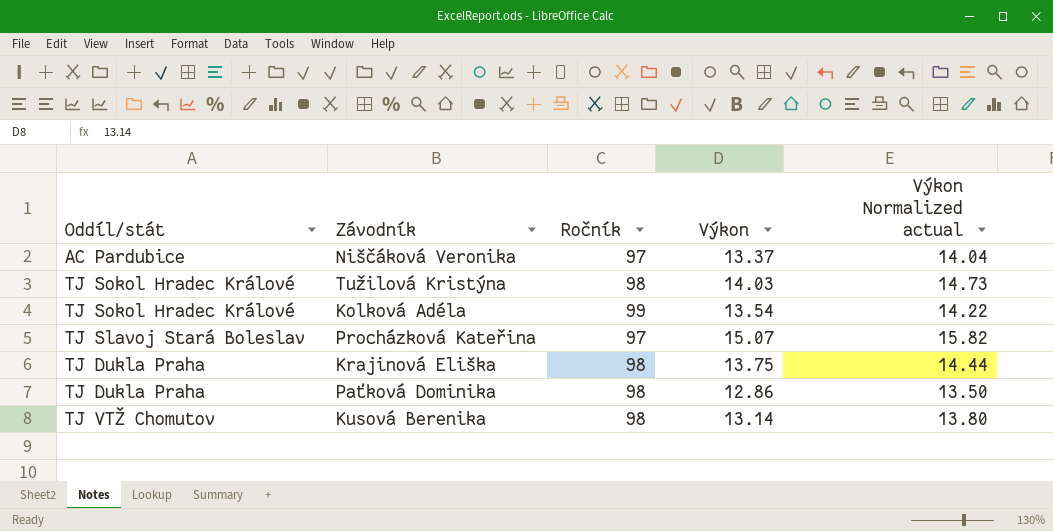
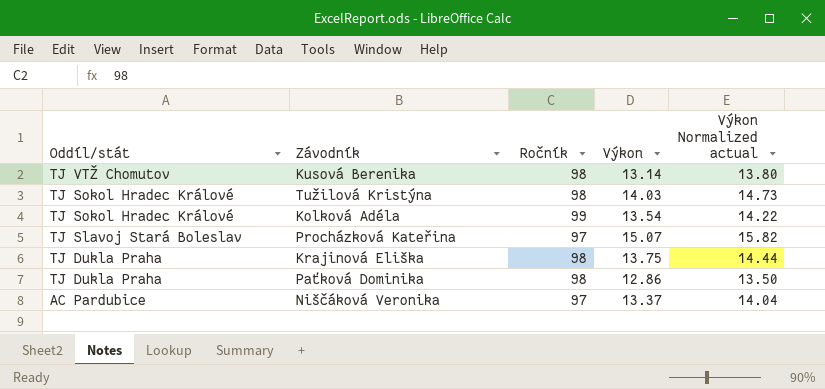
row order: none -> Oddíl/stát descending

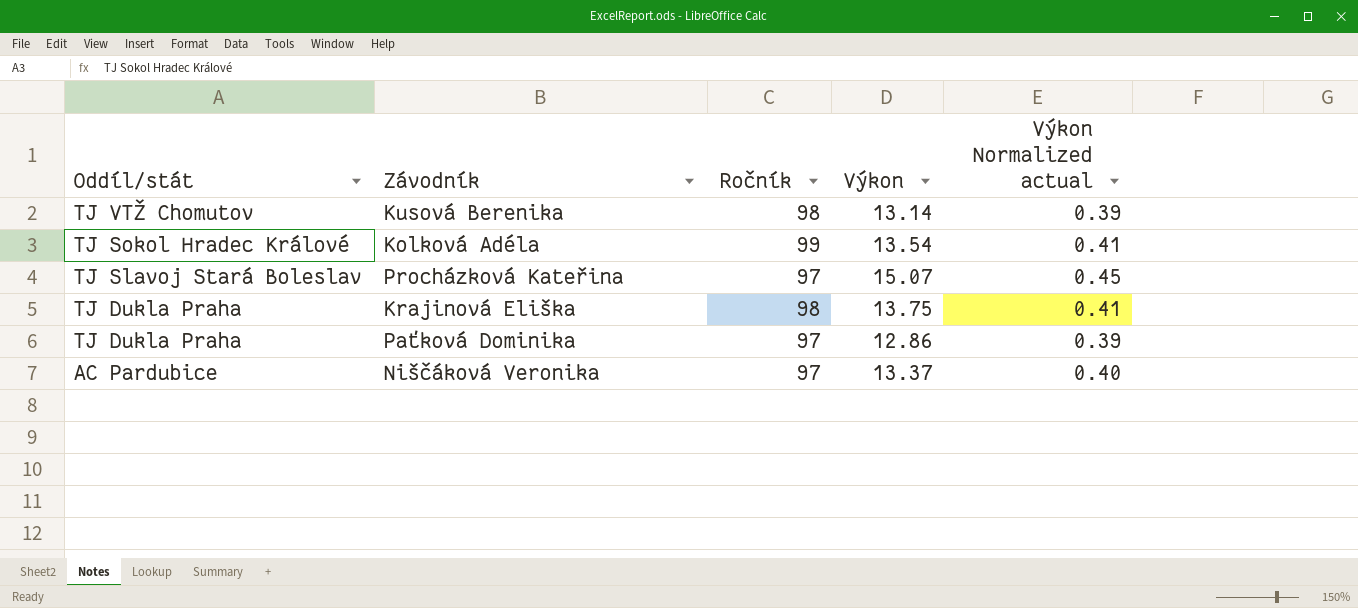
column Výkon Normalized actual | formula: [Výkon] * 1.05 -> [Výkon] * 0.03
row Tužilová Kristýna: TJ Sokol Hradec Králové | 98 | 14.03 | 14.73 -> none
Paťková Dominika | Ročník: 98 -> 97

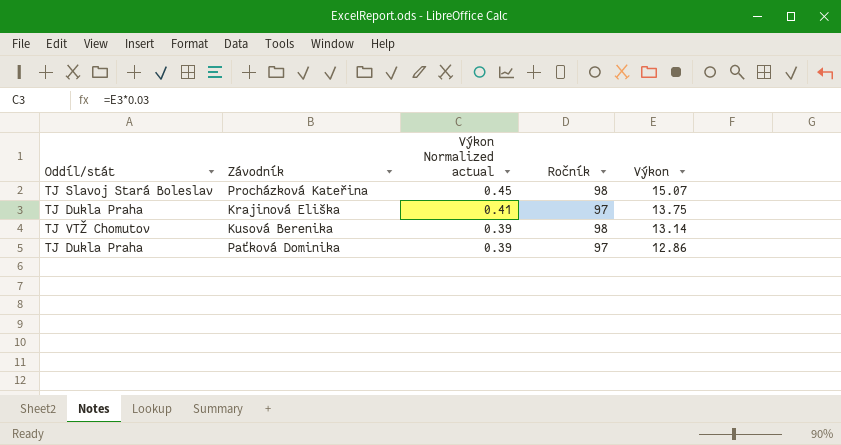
row order: Oddíl/stát descending -> Výkon Normalized actual descending
column Výkon Normalized actual | position: 5 -> 3
row Kolková Adéla: TJ Sokol Hradec Králové | 99 | 13.54 | 0.41 -> none
row Niščáková Veronika: AC Pardubice | 97 | 13.37 | 0.40 -> none
Procházková Kateřina | Ročník: 97 -> 98
Krajinová Eliška | Ročník: 98 -> 97

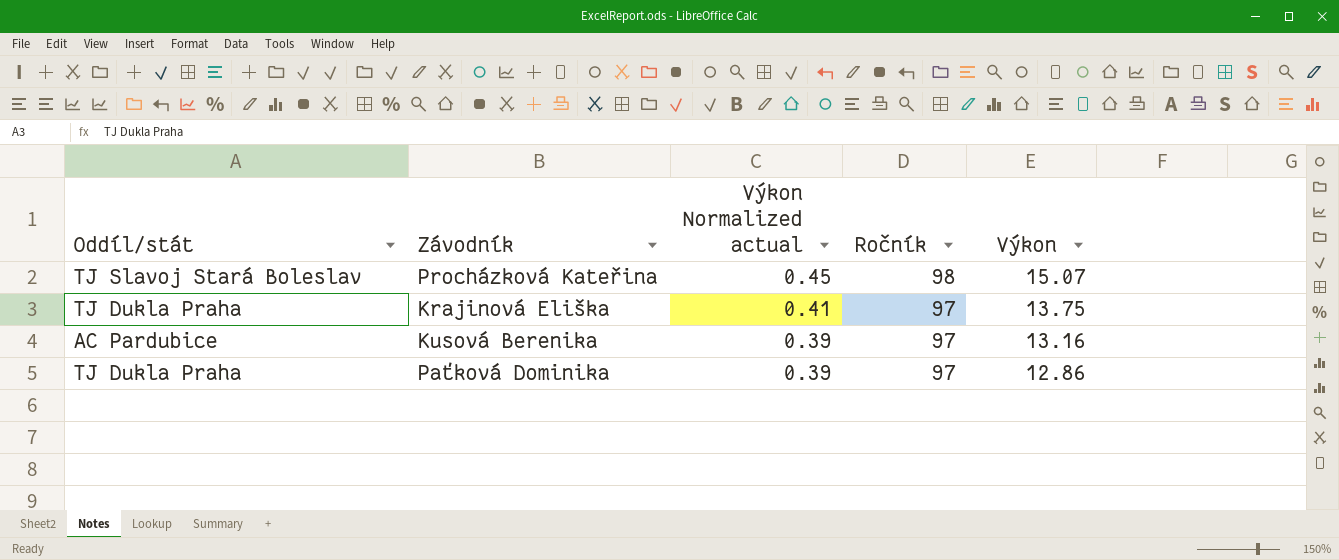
Kusová Berenika | Oddíl/stát: TJ VTŽ Chomutov -> AC Pardubice
Kusová Berenika | Ročník: 98 -> 97
Kusová Berenika | Výkon: 13.14 -> 13.16

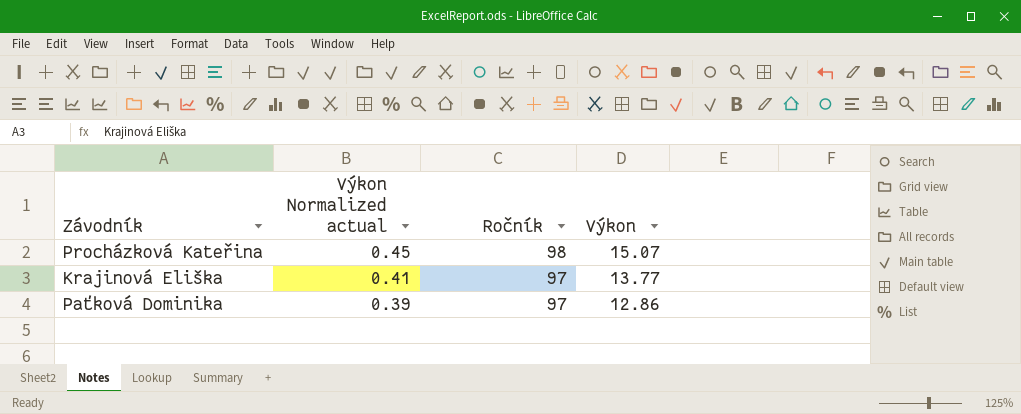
column Oddíl/stát | position: 1 -> none
row Kusová Berenika: AC Pardubice | 0.39 | 97 | 13.16 -> none
Krajinová Eliška | Výkon: 13.75 -> 13.77

